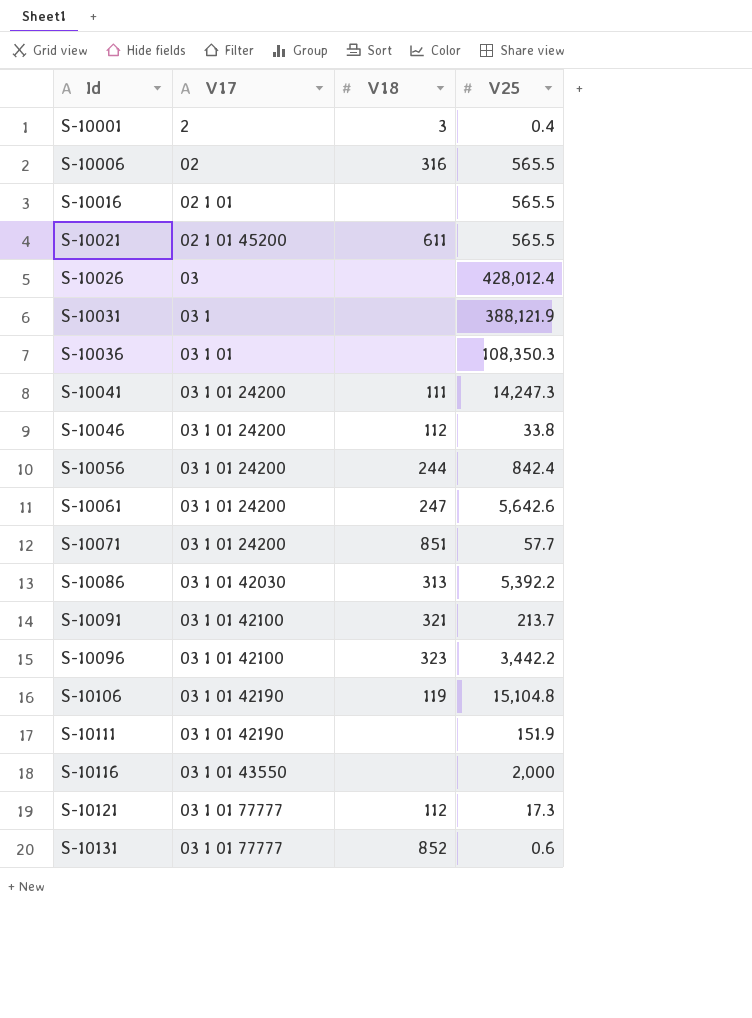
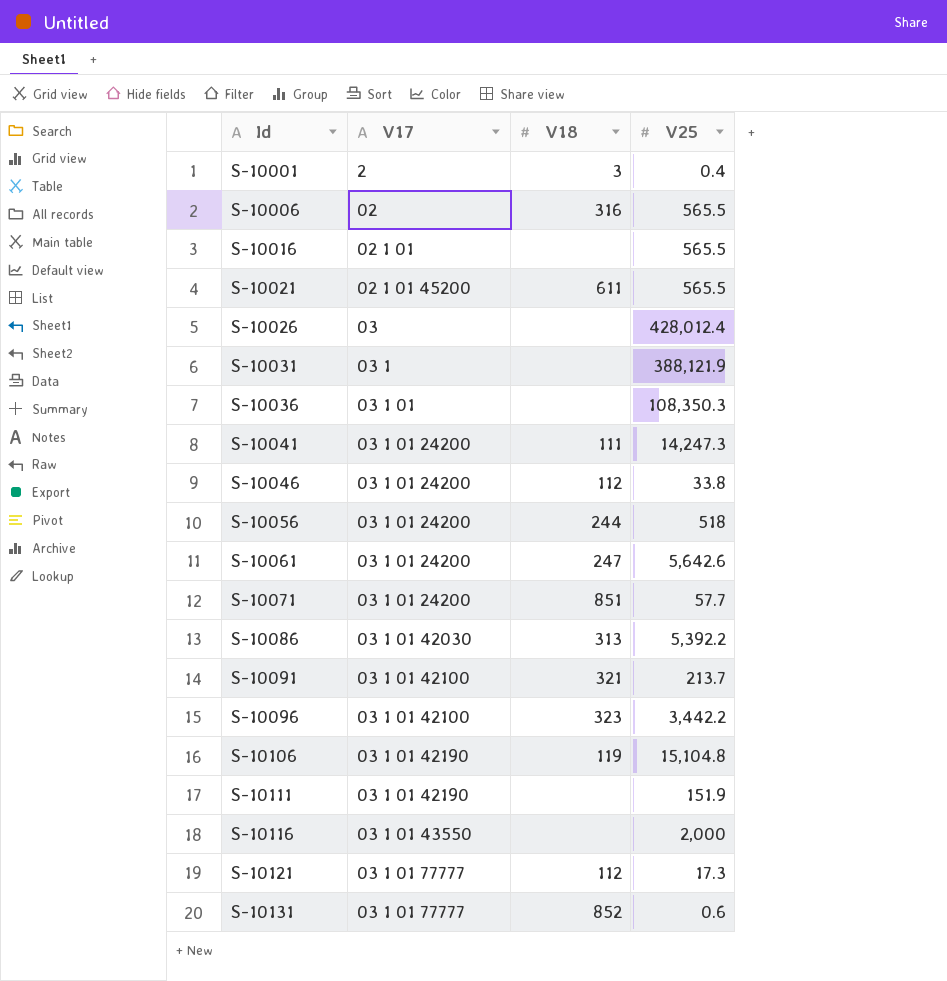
S-10056 | V25: 842.4 -> 518

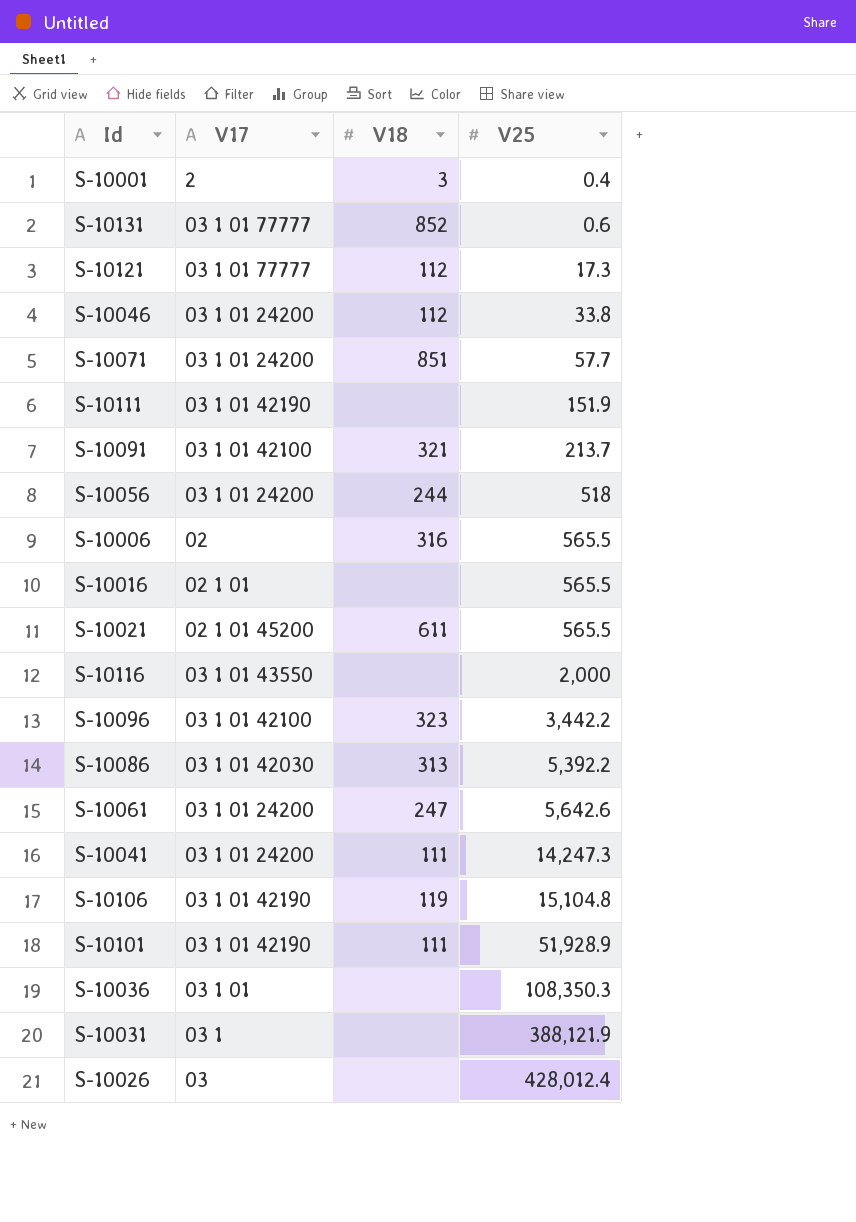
row order: Id ascending -> V25 ascending
row S-10101: none -> 03 1 01 42190 | 111 | 51,928.9

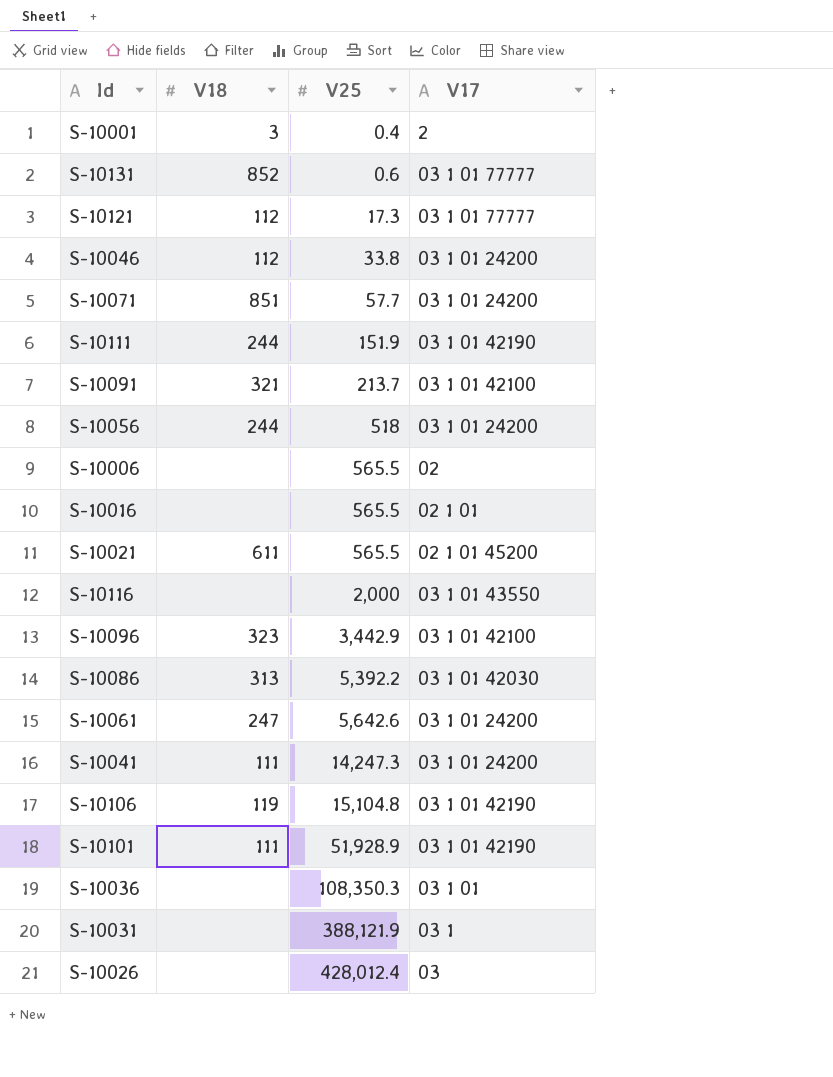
column V17 | position: 2 -> 4
S-10111 | V18: none -> 244
S-10006 | V18: 316 -> none
S-10096 | V25: 3,442.2 -> 3,442.9

